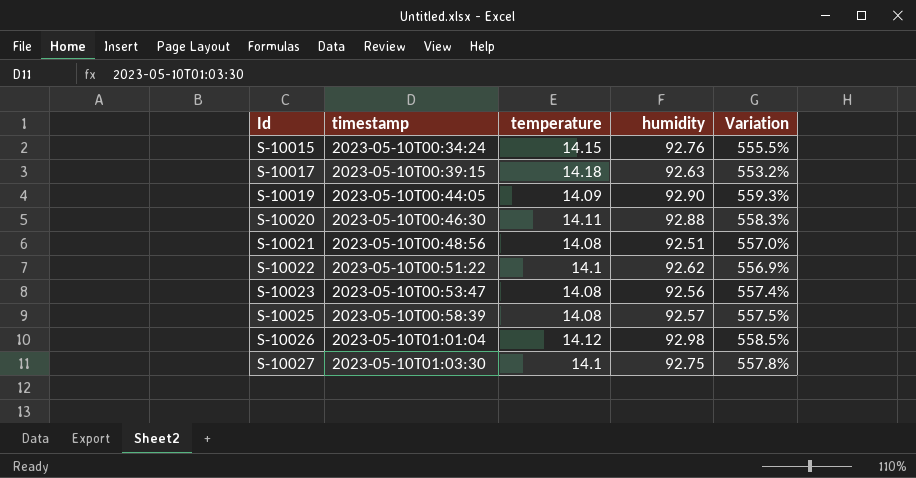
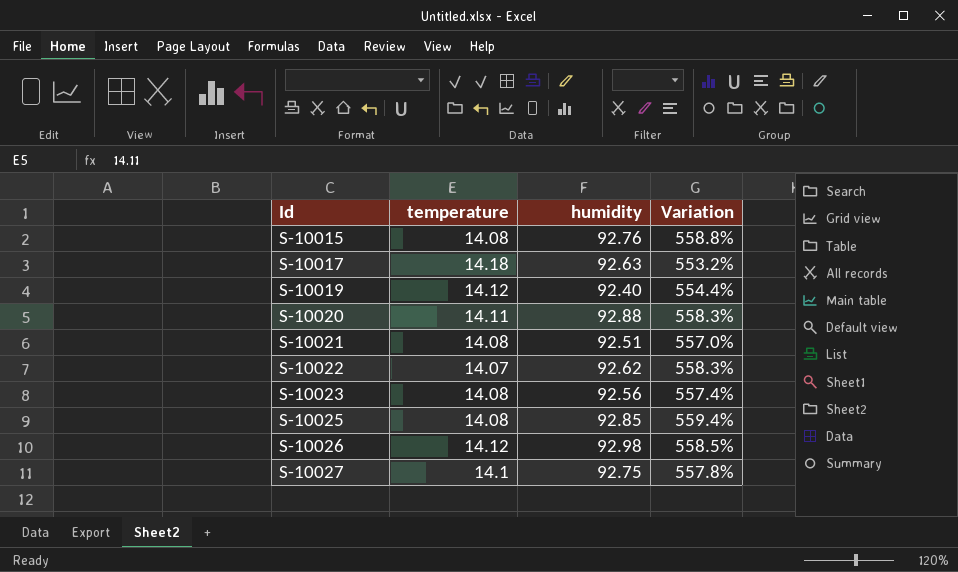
column timestamp | position: 2 -> none
S-10015 | temperature: 14.15 -> 14.08
S-10015 | Variation: 555.5% -> 558.8%
S-10019 | temperature: 14.09 -> 14.12
S-10019 | humidity: 92.90 -> 92.40
S-10019 | Variation: 559.3% -> 554.4%
S-10022 | temperature: 14.1 -> 14.07
S-10022 | Variation: 556.9% -> 558.3%
S-10025 | humidity: 92.57 -> 92.85
S-10025 | Variation: 557.5% -> 559.4%

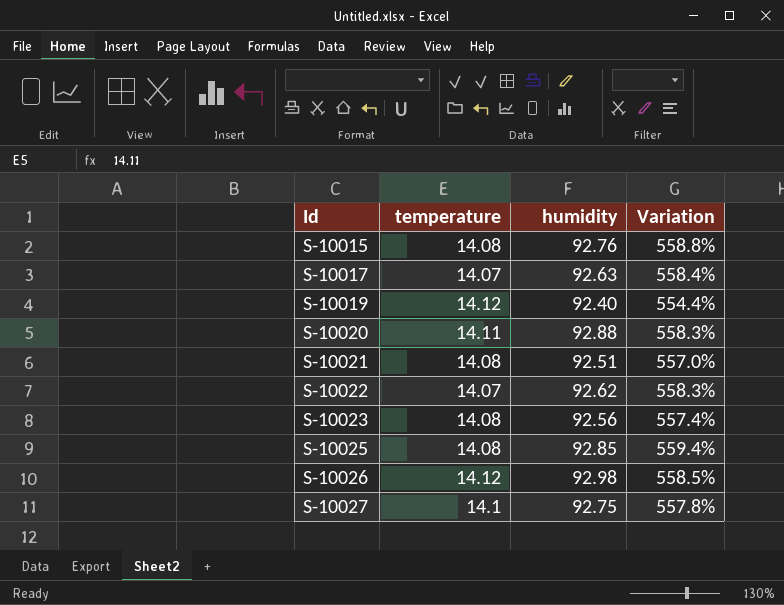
S-10017 | temperature: 14.18 -> 14.07
S-10017 | Variation: 553.2% -> 558.4%

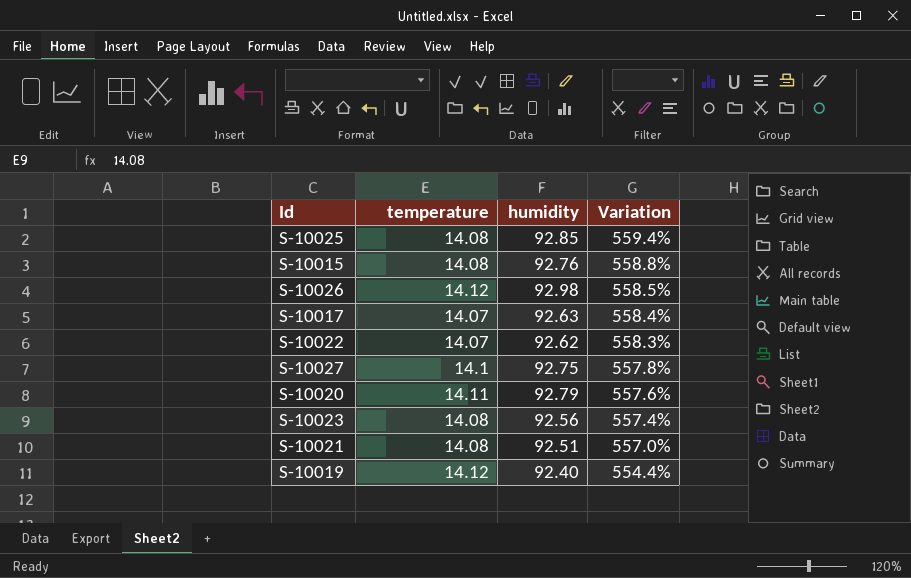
row order: Id ascending -> Variation descending
S-10020 | humidity: 92.88 -> 92.79
S-10020 | Variation: 558.3% -> 557.6%

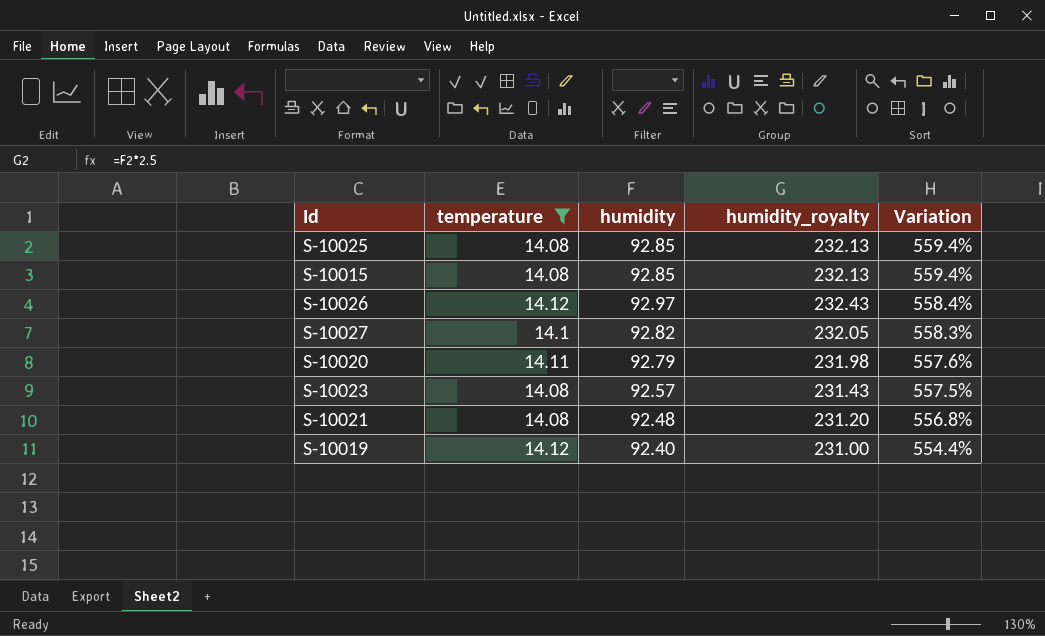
filter: none -> temperature != 14.07
column humidity_royalty | formula: none -> [humidity] * 2.5
S-10015 | humidity: 92.76 -> 92.85
S-10015 | Variation: 558.8% -> 559.4%
S-10026 | humidity: 92.98 -> 92.97
S-10026 | Variation: 558.5% -> 558.4%
S-10027 | humidity: 92.75 -> 92.82
S-10027 | Variation: 557.8% -> 558.3%
S-10023 | humidity: 92.56 -> 92.57
S-10023 | Variation: 557.4% -> 557.5%
S-10021 | humidity: 92.51 -> 92.48
S-10021 | Variation: 557.0% -> 556.8%

